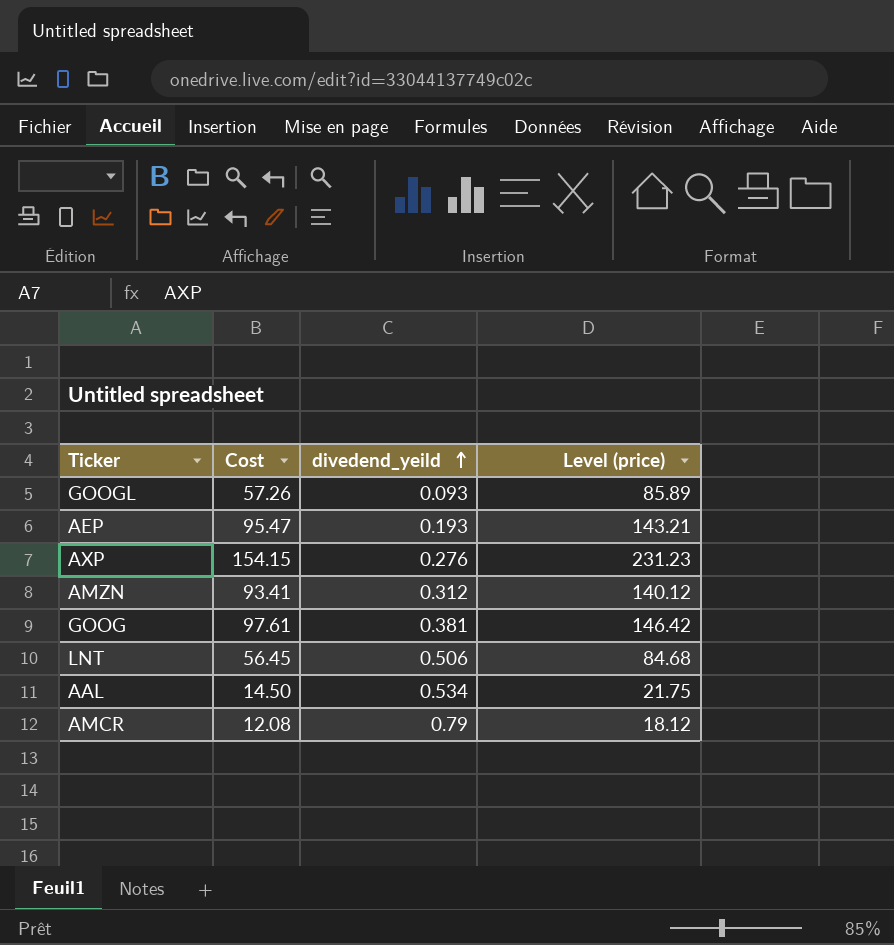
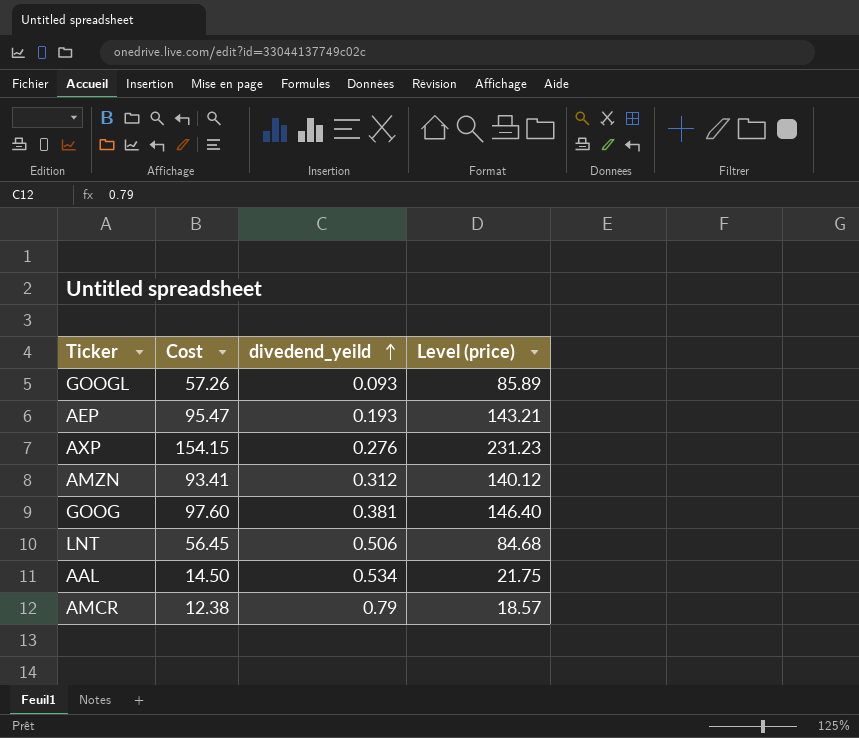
GOOG | Cost: 97.61 -> 97.60
GOOG | Level (price): 146.42 -> 146.40
AMCR | Cost: 12.08 -> 12.38
AMCR | Level (price): 18.12 -> 18.57

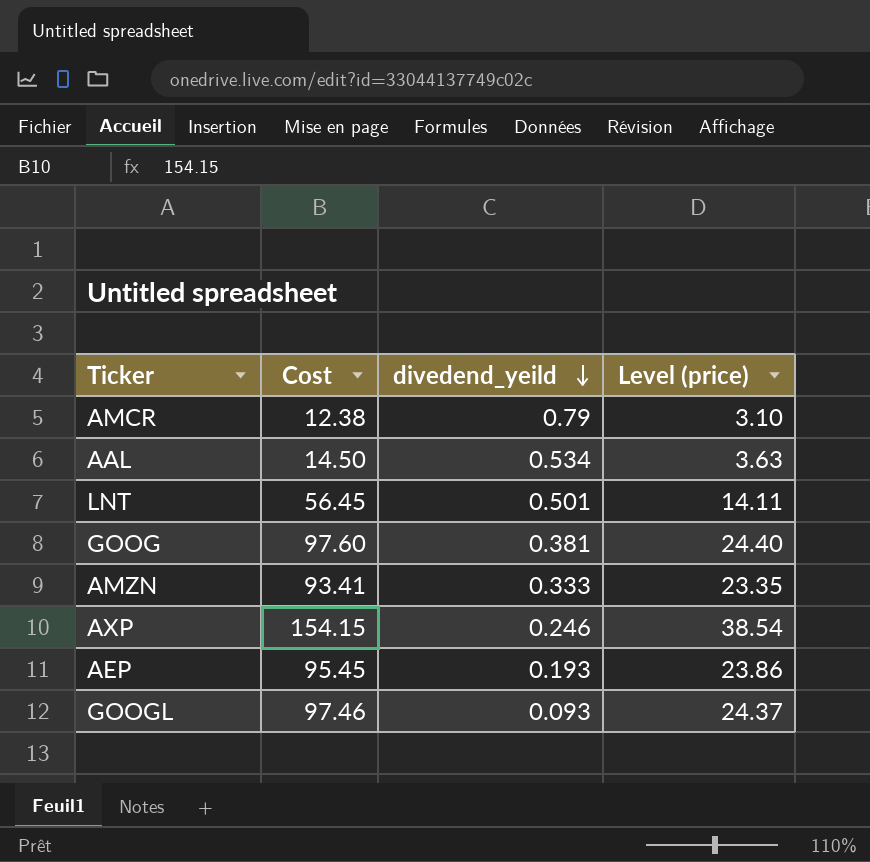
row order: divedend_yeild ascending -> divedend_yeild descending
column Level (price) | formula: [Cost] * 1.5 -> [Cost] * 0.25
LNT | divedend_yeild: 0.506 -> 0.501
AMZN | divedend_yeild: 0.312 -> 0.333
AXP | divedend_yeild: 0.276 -> 0.246
AEP | Cost: 95.47 -> 95.45
GOOGL | Cost: 57.26 -> 97.46

